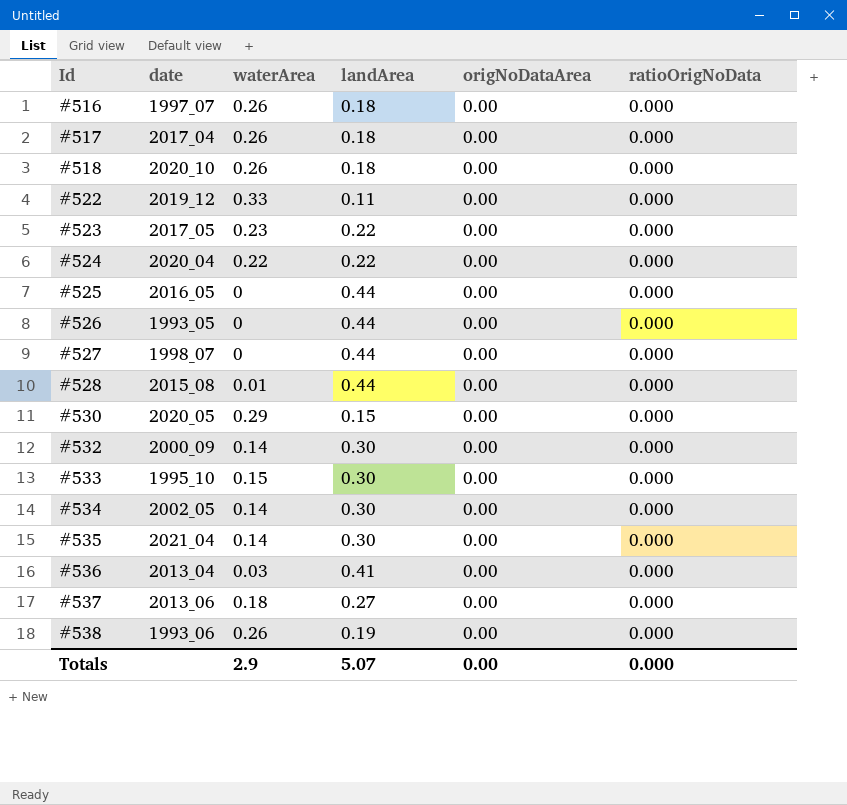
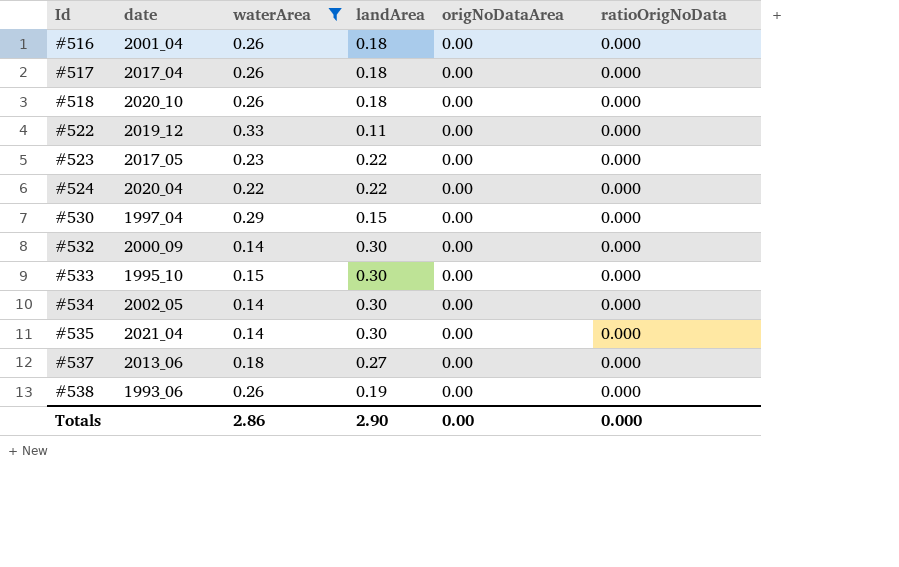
filter: none -> waterArea >= 0.14
#516 | date: 1997_07 -> 2001_04
#530 | date: 2020_05 -> 1997_04
Totals | waterArea: 2.9 -> 2.86
Totals | landArea: 5.07 -> 2.90

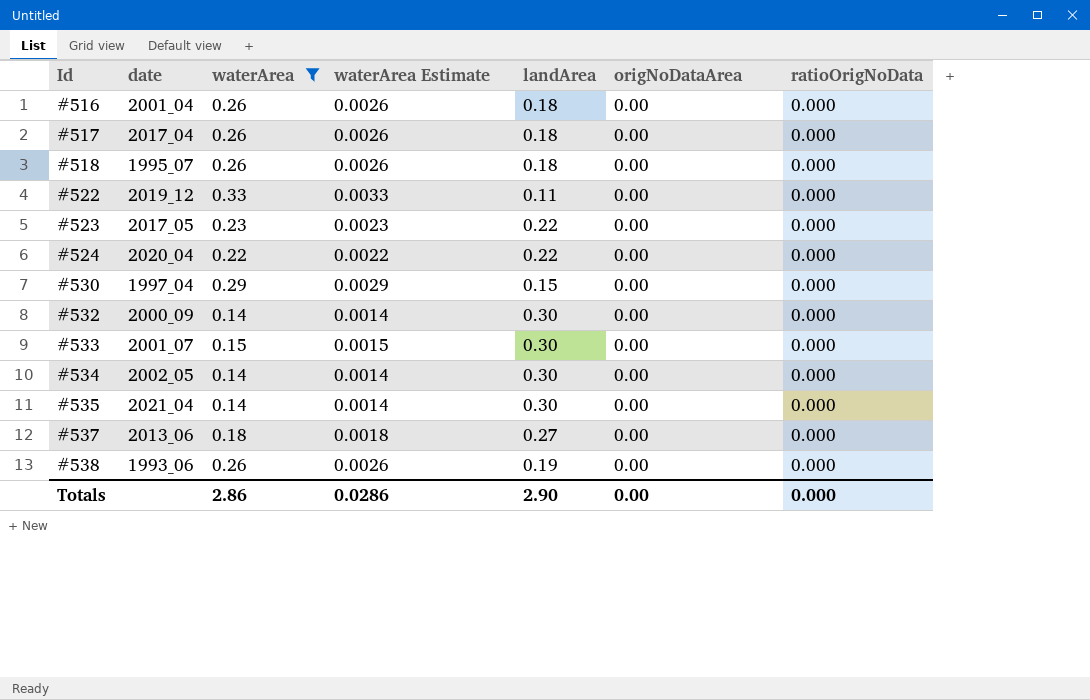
column waterArea Estimate | formula: none -> [waterArea] * 0.01
#518 | date: 2020_10 -> 1995_07
#533 | date: 1995_10 -> 2001_07

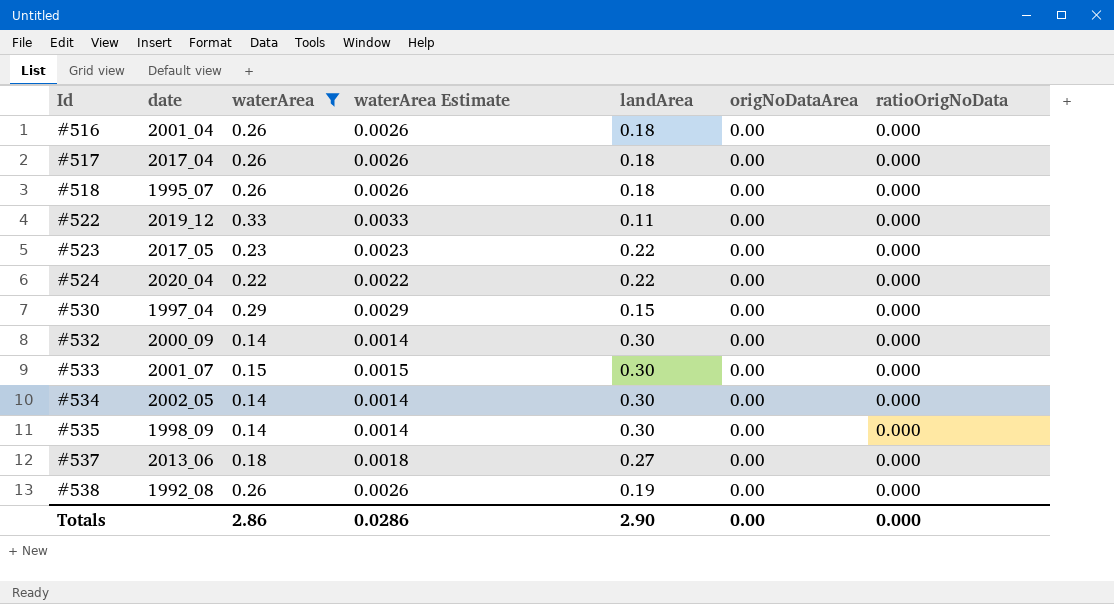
#535 | date: 2021_04 -> 1998_09
#538 | date: 1993_06 -> 1992_08

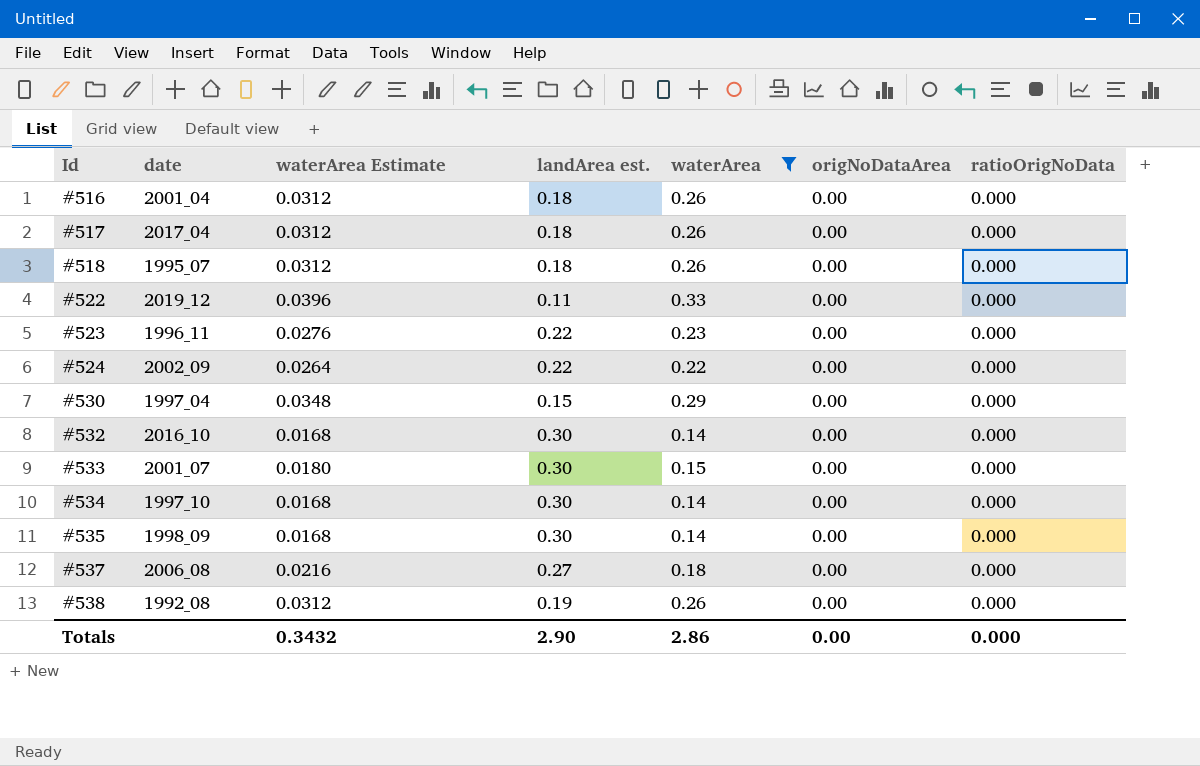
column waterArea Estimate | formula: [waterArea] * 0.01 -> [waterArea] * 0.12
column name: landArea -> landArea est.
column waterArea | position: 3 -> 5
#523 | date: 2017_05 -> 1996_11
#524 | date: 2020_04 -> 2002_09
#532 | date: 2000_09 -> 2016_10
#534 | date: 2002_05 -> 1997_10
#537 | date: 2013_06 -> 2006_08
Totals | waterArea Estimate: 0.0286 -> 0.3432

